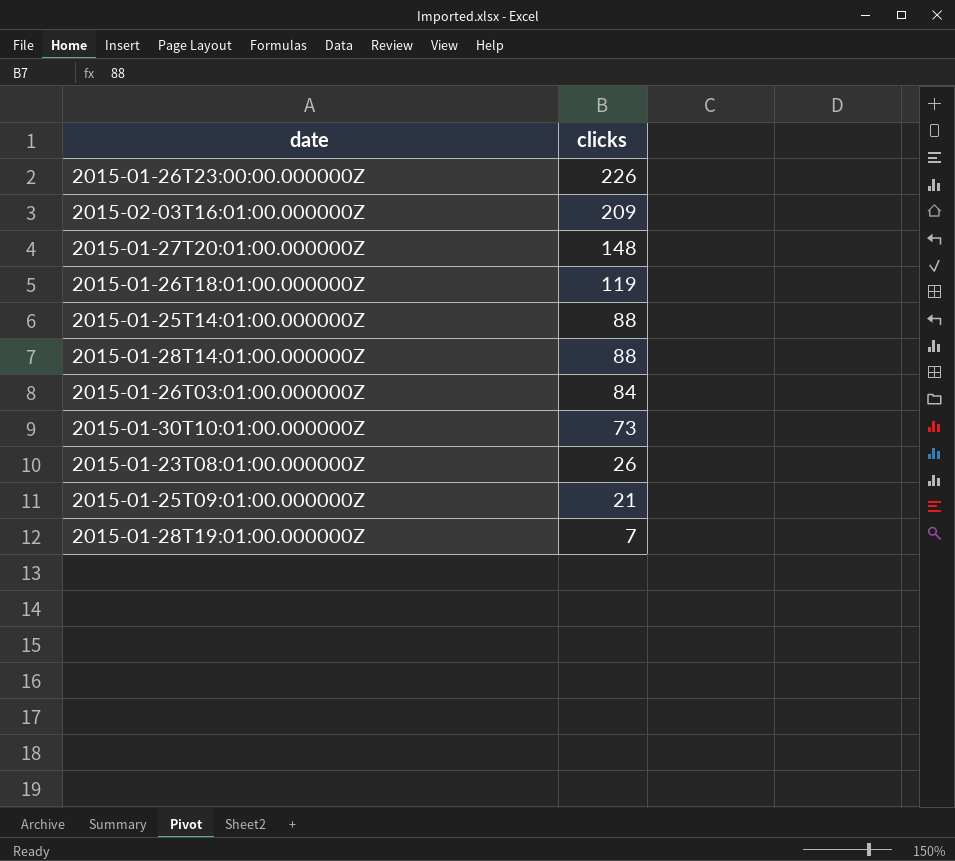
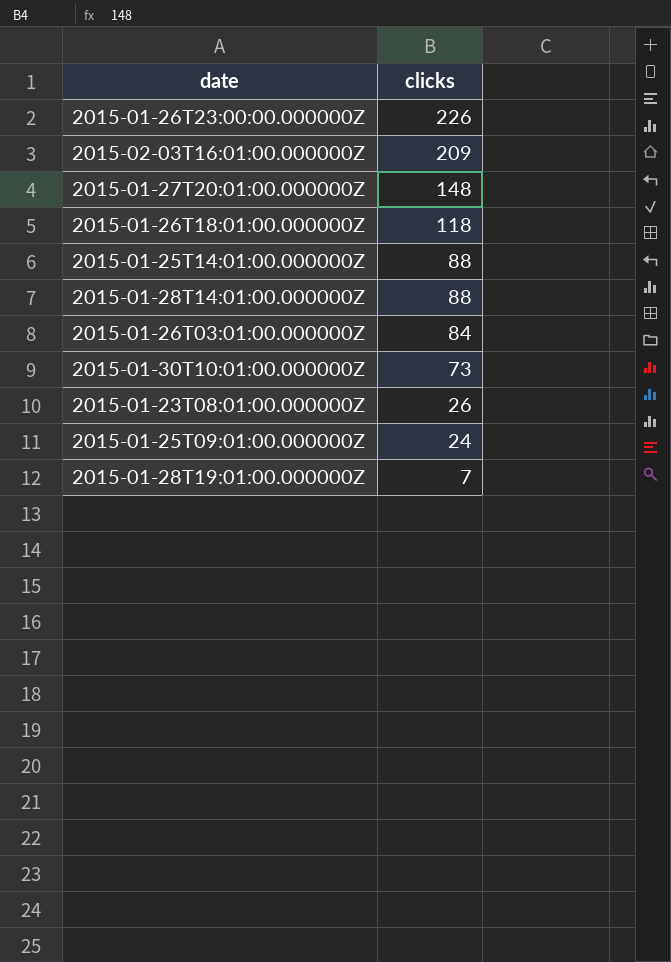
2015-01-26T18:01:00.000000Z | clicks: 119 -> 118
2015-01-25T09:01:00.000000Z | clicks: 21 -> 24

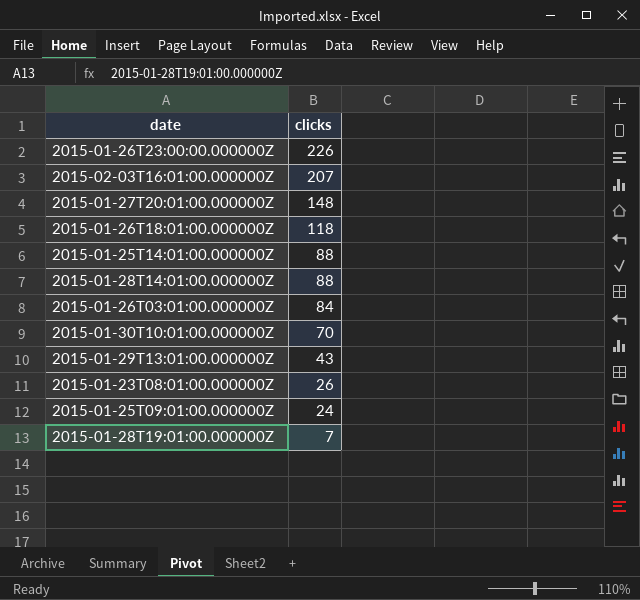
2015-02-03T16:01:00.000000Z | clicks: 209 -> 207
2015-01-30T10:01:00.000000Z | clicks: 73 -> 70
row 2015-01-29T13:01:00.000000Z: none -> 43

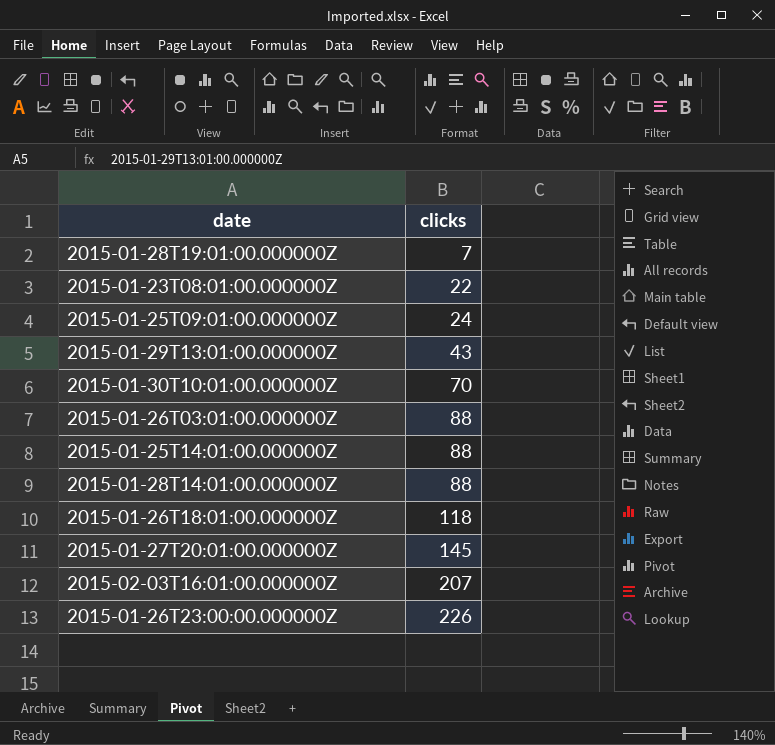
row order: clicks descending -> clicks ascending
2015-01-23T08:01:00.000000Z | clicks: 26 -> 22
2015-01-26T03:01:00.000000Z | clicks: 84 -> 88
2015-01-27T20:01:00.000000Z | clicks: 148 -> 145

